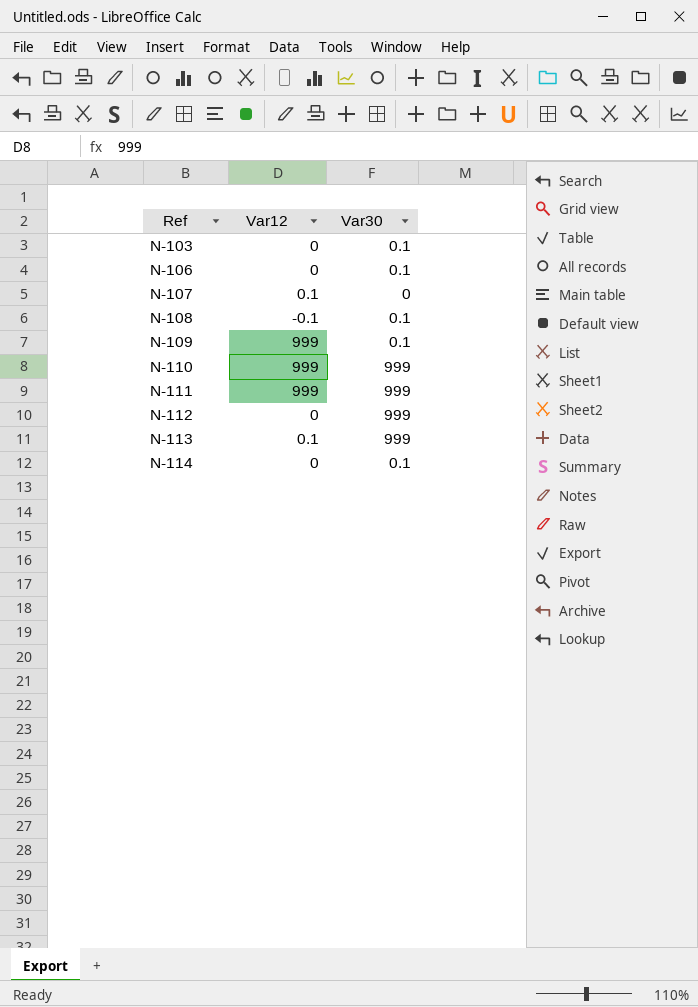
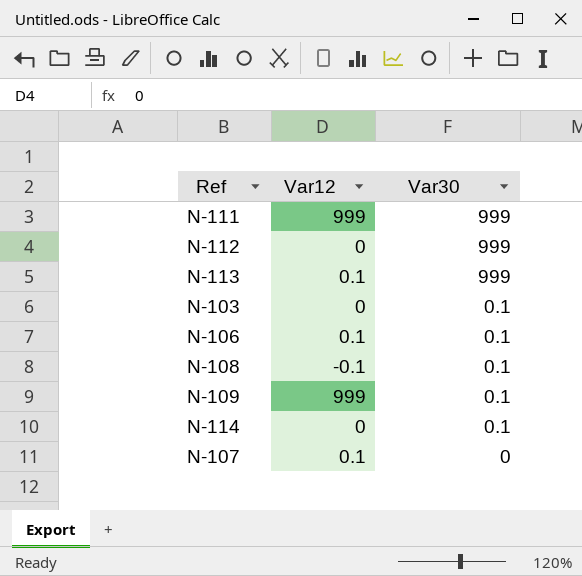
row order: Ref ascending -> Var30 descending
row N-110: 999 | 999 -> none
N-106 | Var12: 0 -> 0.1

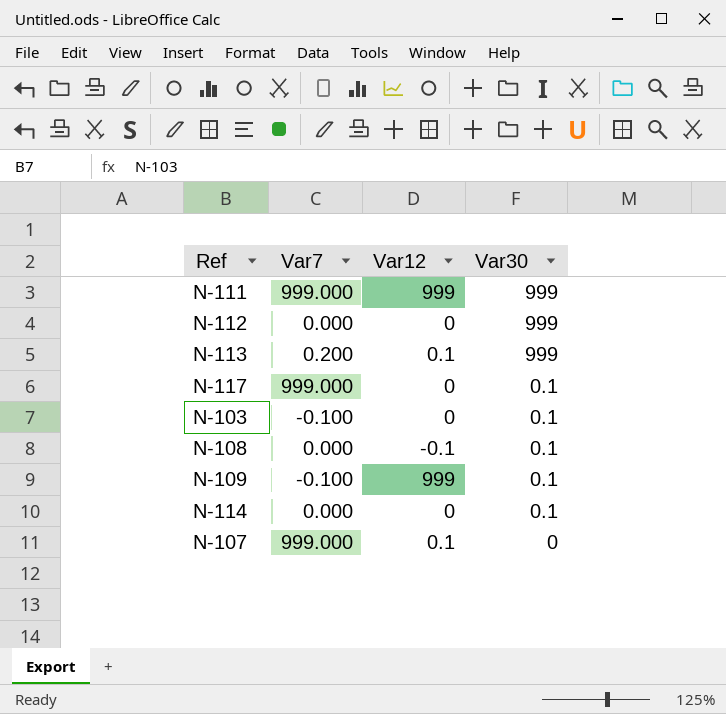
column Var7 | position: none -> 2
row N-106: 0.1 | 0.1 -> none
row N-117: none -> 999.000 | 0 | 0.1

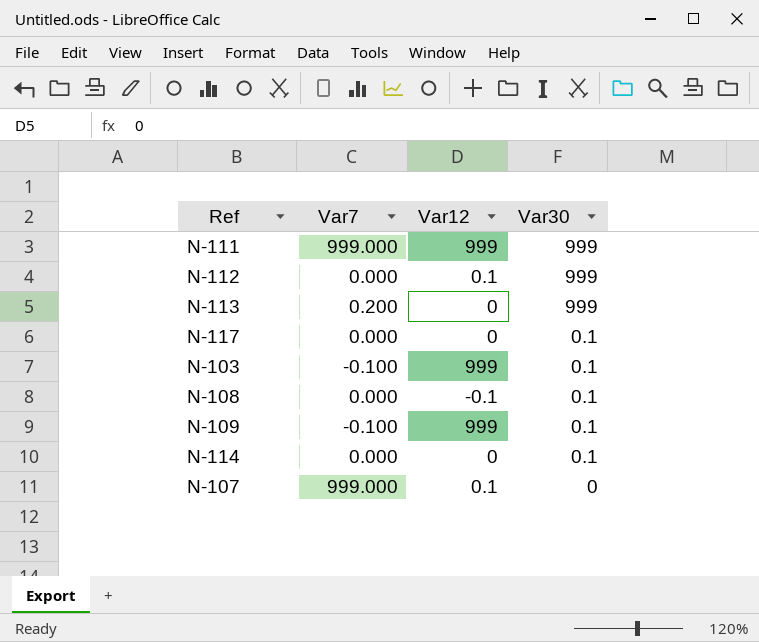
N-112 | Var12: 0 -> 0.1
N-113 | Var12: 0.1 -> 0
N-117 | Var7: 999.000 -> 0.000
N-103 | Var12: 0 -> 999

